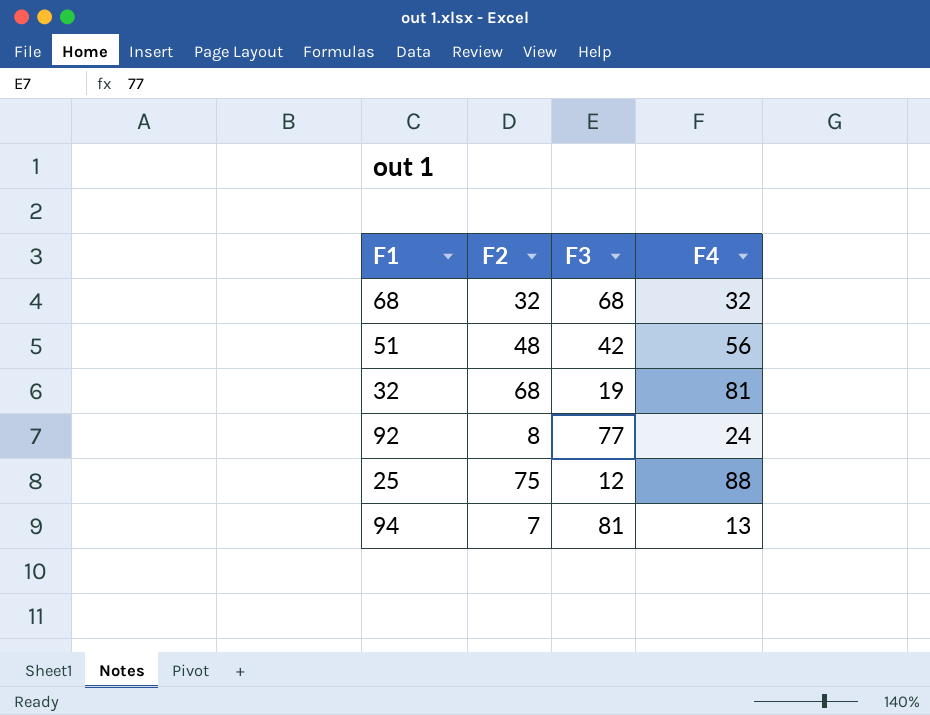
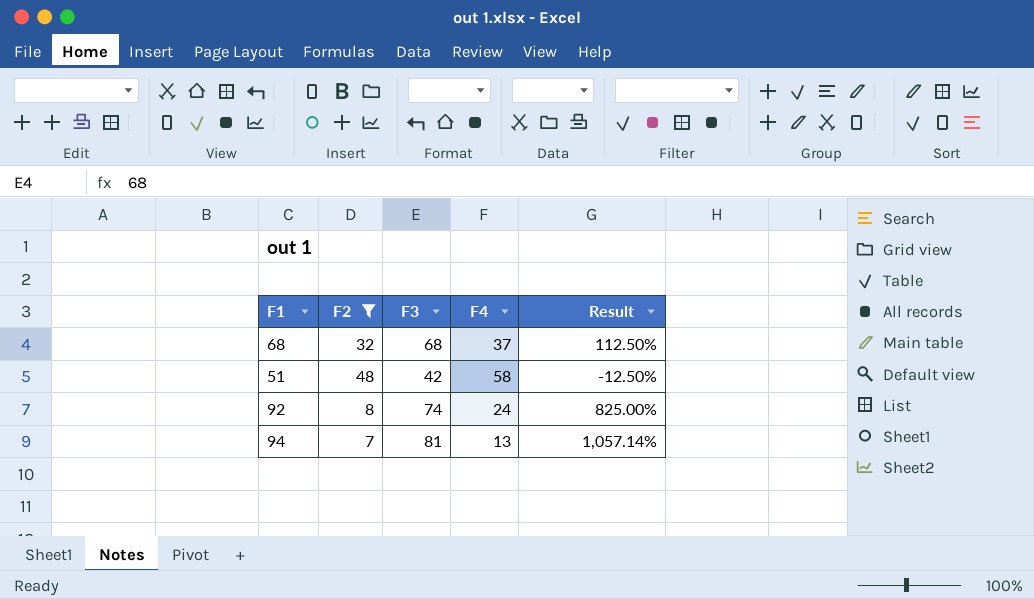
filter: none -> F2 <= 48
column Result | formula: none -> ([F3] - [F2]) / [F2]
68 | F4: 32 -> 37
51 | F4: 56 -> 58
92 | F3: 77 -> 74

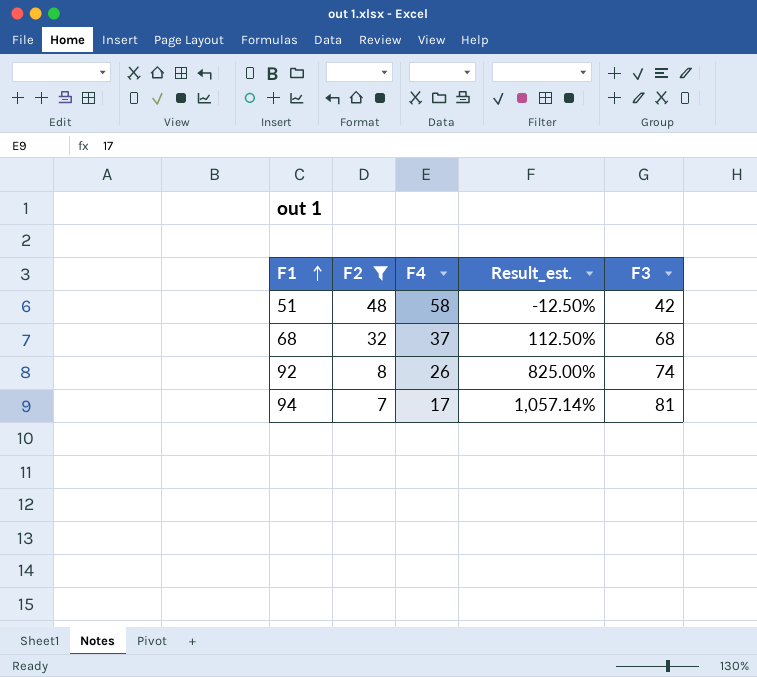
row order: none -> F1 ascending
column name: Result -> Result_est.
column F3 | position: 3 -> 5
92 | F4: 24 -> 26
94 | F4: 13 -> 17

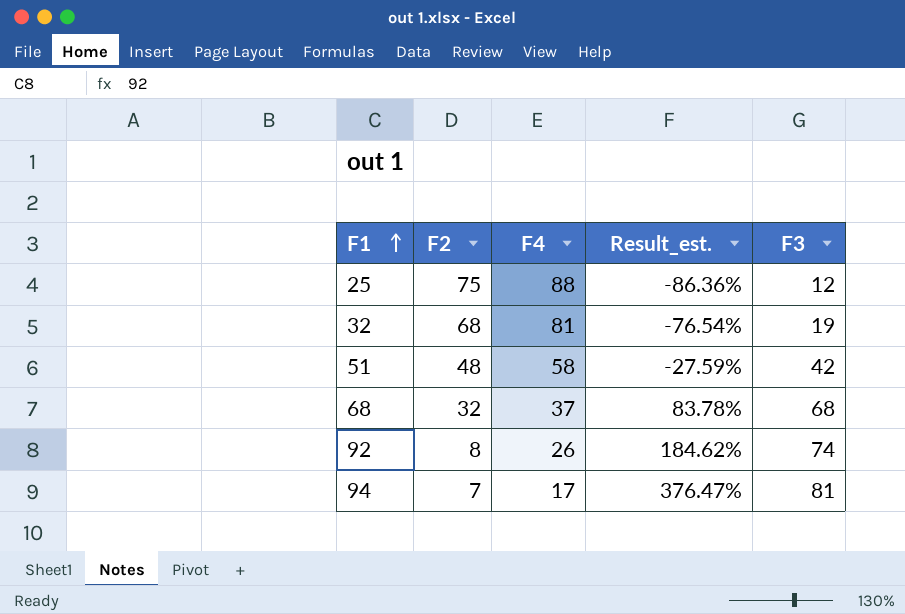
filter: F2 <= 48 -> none
column Result_est. | formula: ([F3] - [F2]) / [F2] -> ([F3] - [F4]) / [F4]

